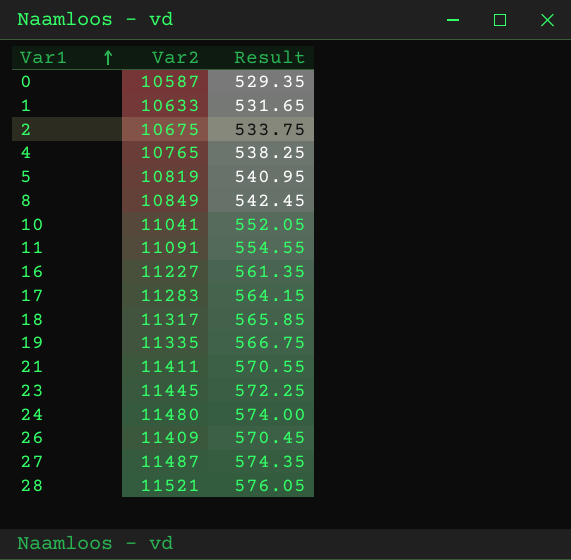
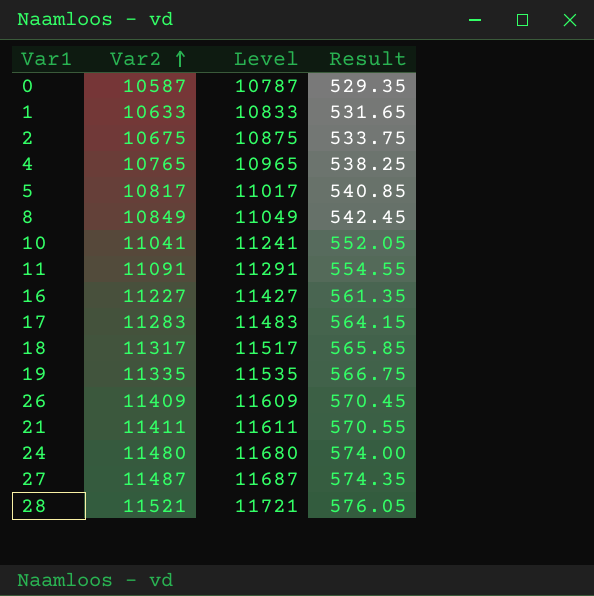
row order: Var1 ascending -> Var2 ascending
column Level | formula: none -> [Var2] + 200
row 23: 11445 | 572.25 -> none
5 | Var2: 10819 -> 10817
5 | Result: 540.95 -> 540.85

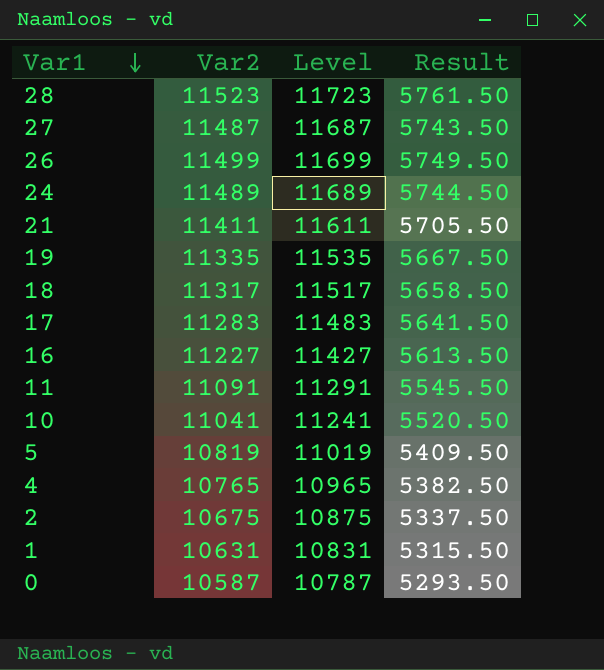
row order: Var2 ascending -> Var1 descending
column Result | formula: [Var2] * 0.05 -> [Var2] * 0.5
row 8: 10849 | 11049 | 542.45 -> none
28 | Var2: 11521 -> 11523
28 | Level: 11721 -> 11723
26 | Var2: 11409 -> 11499
26 | Level: 11609 -> 11699
24 | Var2: 11480 -> 11489
24 | Level: 11680 -> 11689
5 | Var2: 10817 -> 10819
5 | Level: 11017 -> 11019
1 | Var2: 10633 -> 10631
1 | Level: 10833 -> 10831

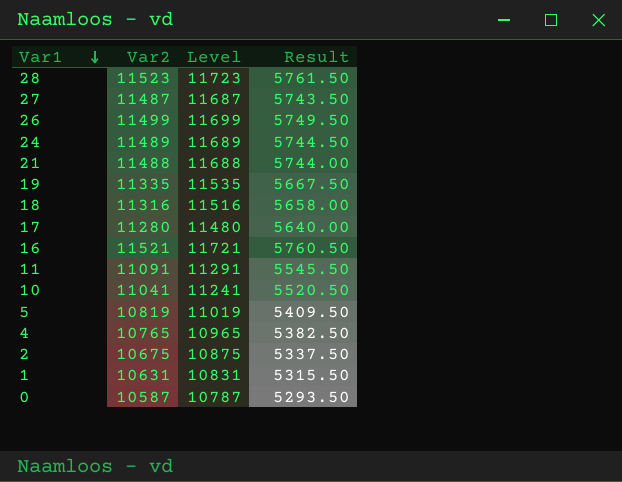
21 | Var2: 11411 -> 11488
21 | Level: 11611 -> 11688
21 | Result: 5705.50 -> 5744.00
18 | Var2: 11317 -> 11316
18 | Level: 11517 -> 11516
18 | Result: 5658.50 -> 5658.00
17 | Var2: 11283 -> 11280
17 | Level: 11483 -> 11480
17 | Result: 5641.50 -> 5640.00
16 | Var2: 11227 -> 11521
16 | Level: 11427 -> 11721
16 | Result: 5613.50 -> 5760.50

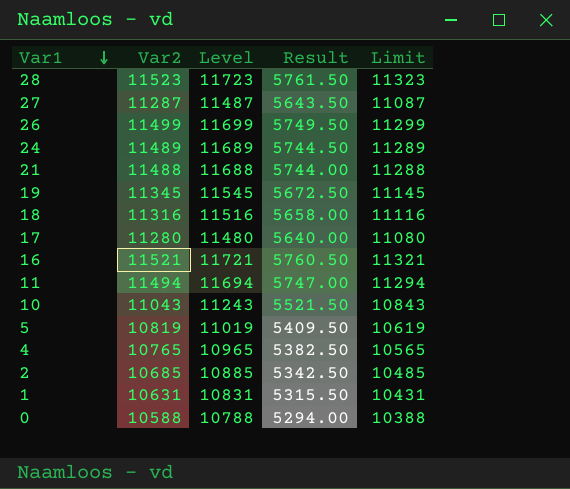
column Limit | formula: none -> [Var2] - 200
27 | Var2: 11487 -> 11287
27 | Level: 11687 -> 11487
27 | Result: 5743.50 -> 5643.50
19 | Var2: 11335 -> 11345
19 | Level: 11535 -> 11545
19 | Result: 5667.50 -> 5672.50
11 | Var2: 11091 -> 11494
11 | Level: 11291 -> 11694
11 | Result: 5545.50 -> 5747.00
10 | Var2: 11041 -> 11043
10 | Level: 11241 -> 11243
10 | Result: 5520.50 -> 5521.50
2 | Var2: 10675 -> 10685
2 | Level: 10875 -> 10885
2 | Result: 5337.50 -> 5342.50
0 | Var2: 10587 -> 10588
0 | Level: 10787 -> 10788
0 | Result: 5293.50 -> 5294.00

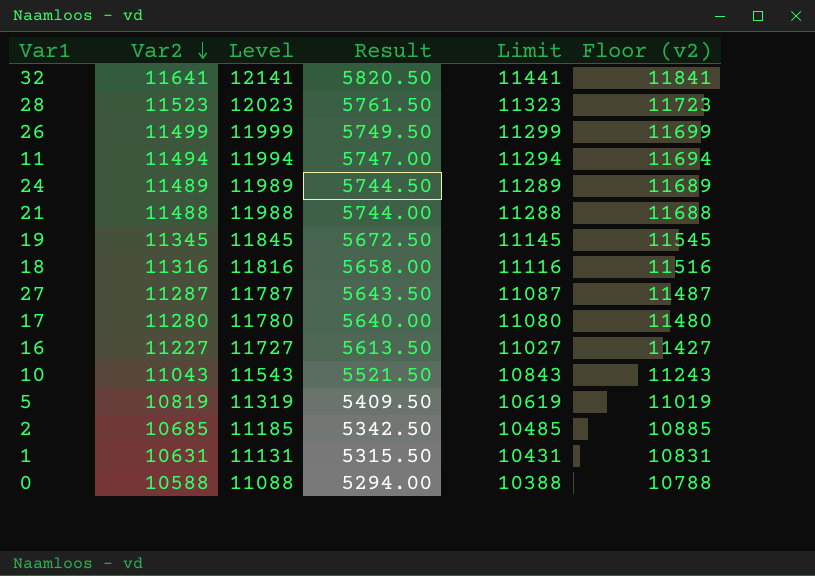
row order: Var1 descending -> Var2 descending
column Level | formula: [Var2] + 200 -> [Var2] + 500
column Floor (v2) | formula: none -> [Var2] + 200
row 4: 10765 | 10965 | 5382.50 | 10565 -> none
row 32: none -> 11641 | 12141 | 5820.50 | 11441 | 11841
16 | Var2: 11521 -> 11227
16 | Result: 5760.50 -> 5613.50
16 | Limit: 11321 -> 11027

